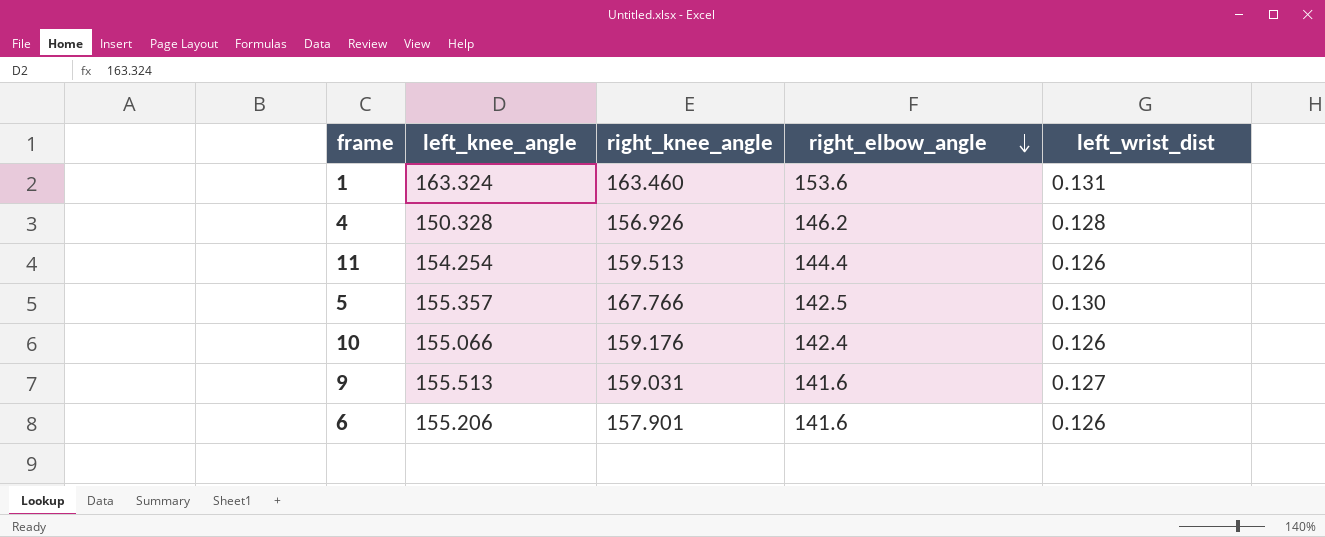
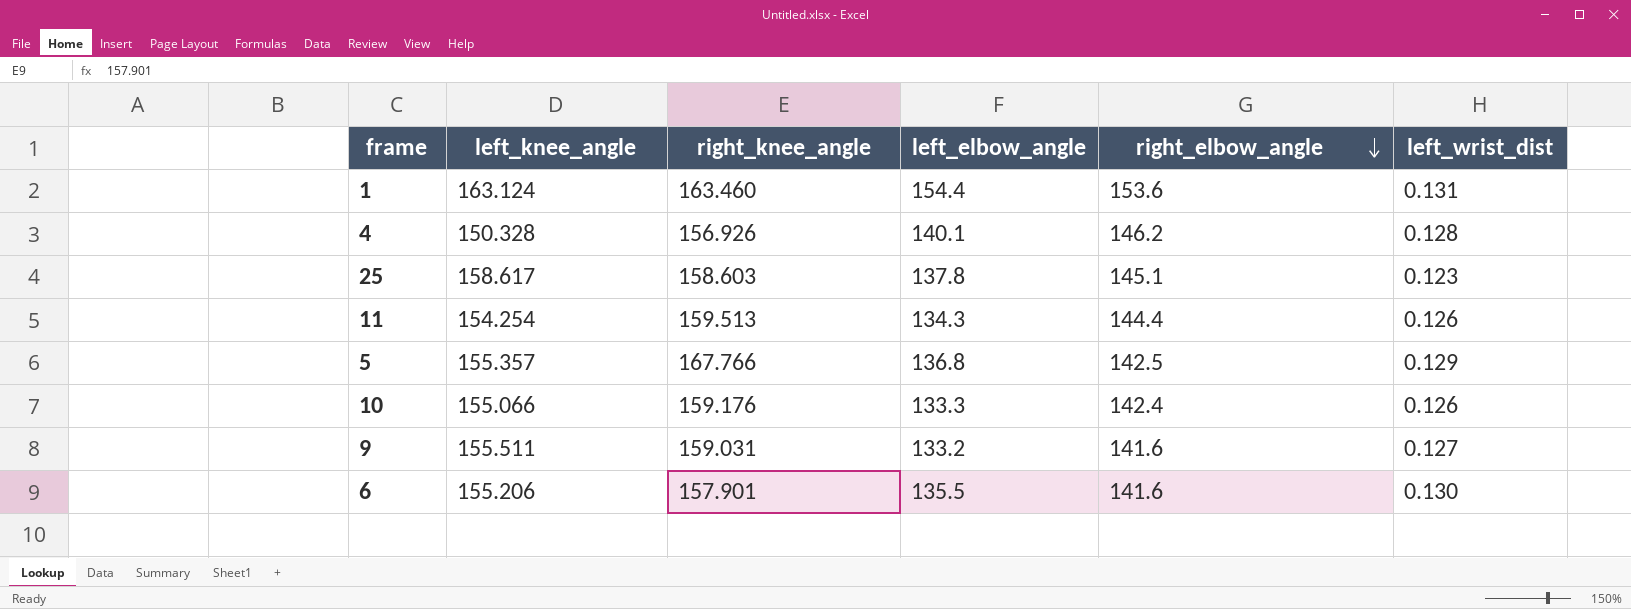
column left_elbow_angle | position: none -> 4
1 | left_knee_angle: 163.324 -> 163.124
row 25: none -> 158.617 | 158.603 | 137.8 | 145.1 | 0.123
5 | left_wrist_dist: 0.130 -> 0.129
9 | left_knee_angle: 155.513 -> 155.511
6 | left_wrist_dist: 0.126 -> 0.130

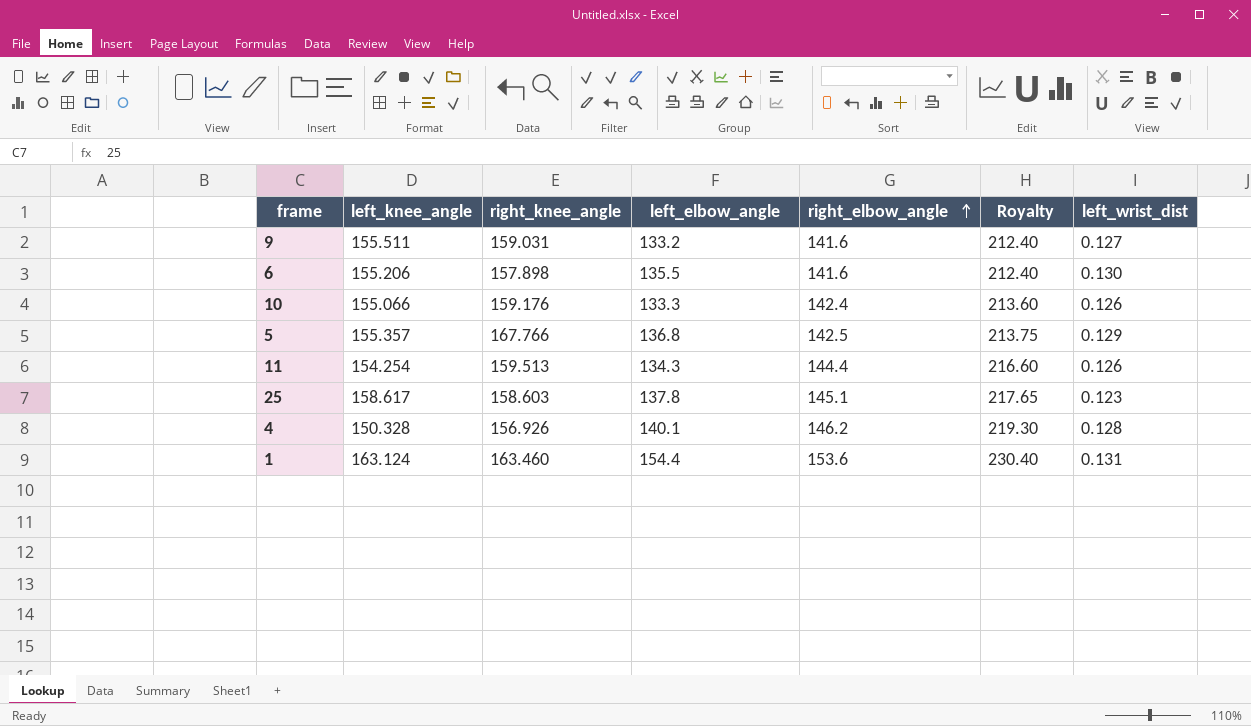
row order: right_elbow_angle descending -> right_elbow_angle ascending
column Royalty | formula: none -> [right_elbow_angle] * 1.5
6 | right_knee_angle: 157.901 -> 157.898

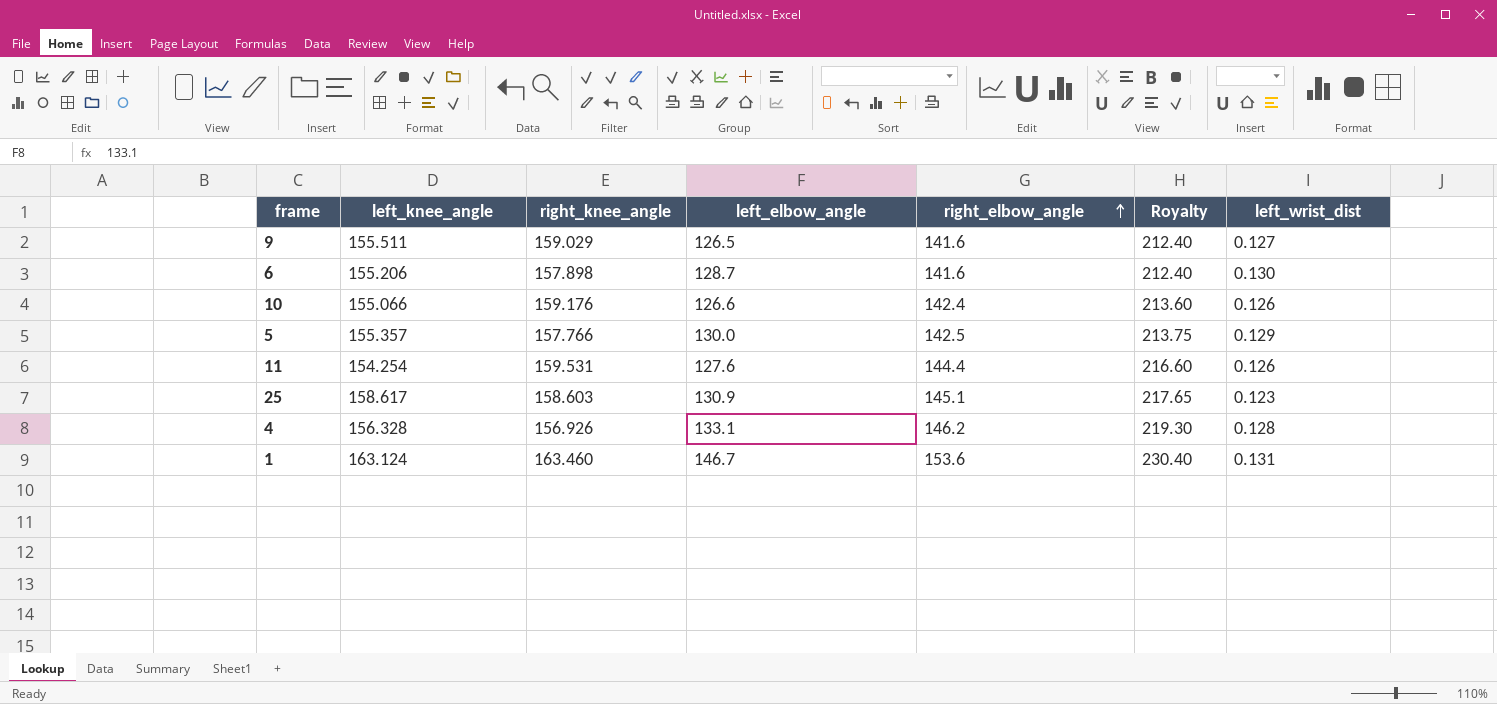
9 | right_knee_angle: 159.031 -> 159.029
9 | left_elbow_angle: 133.2 -> 126.5
6 | left_elbow_angle: 135.5 -> 128.7
10 | left_elbow_angle: 133.3 -> 126.6
5 | right_knee_angle: 167.766 -> 157.766
5 | left_elbow_angle: 136.8 -> 130.0
11 | right_knee_angle: 159.513 -> 159.531
11 | left_elbow_angle: 134.3 -> 127.6
25 | left_elbow_angle: 137.8 -> 130.9
4 | left_knee_angle: 150.328 -> 156.328
4 | left_elbow_angle: 140.1 -> 133.1
1 | left_elbow_angle: 154.4 -> 146.7

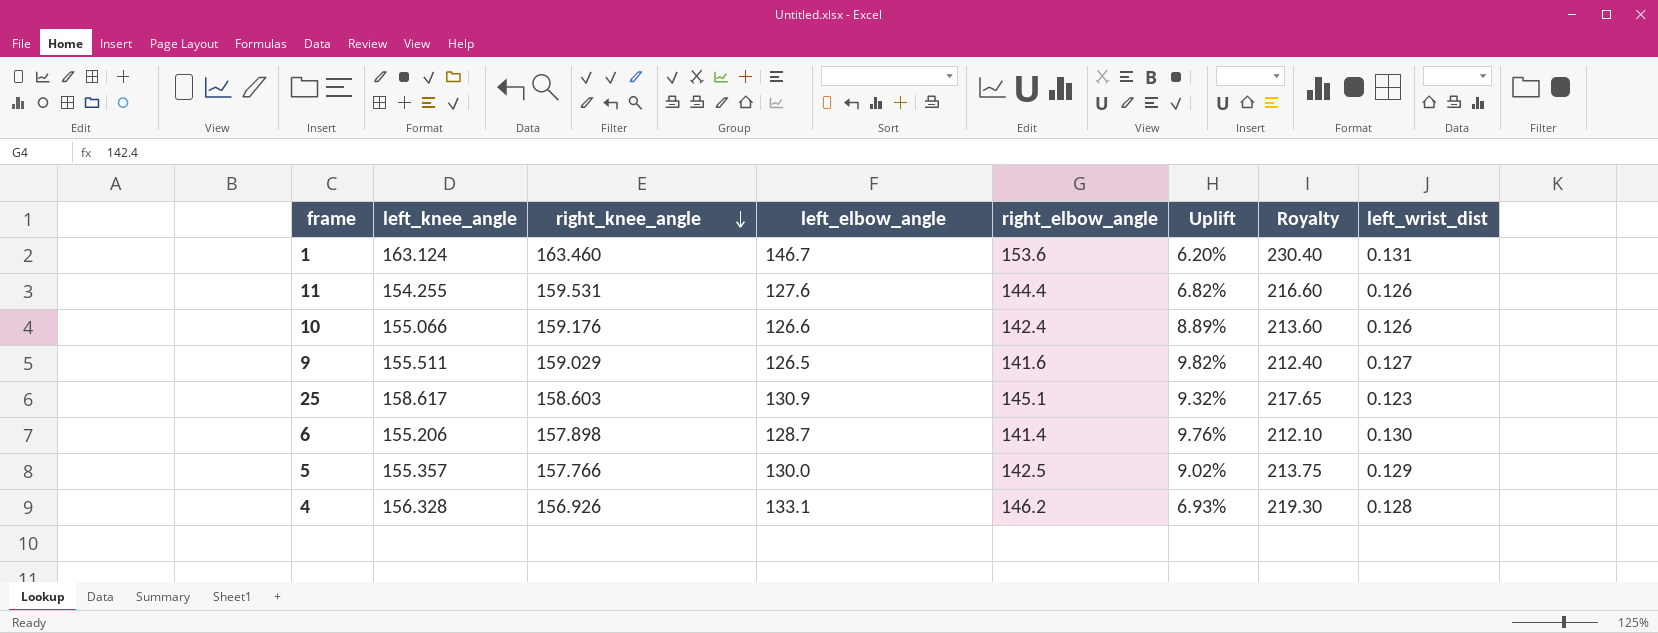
row order: right_elbow_angle ascending -> right_knee_angle descending
column Uplift | formula: none -> ([left_knee_angle] - [right_elbow_angle]) / [right_elbow_angle]
11 | left_knee_angle: 154.254 -> 154.255
6 | right_elbow_angle: 141.6 -> 141.4
6 | Royalty: 212.40 -> 212.10

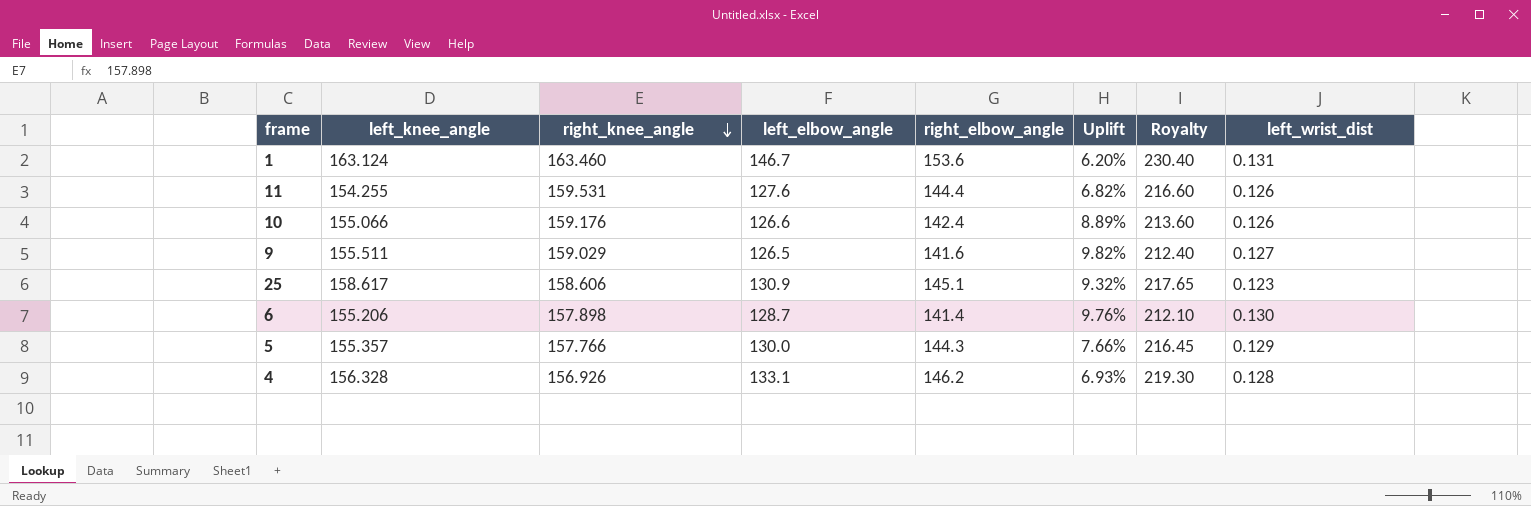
25 | right_knee_angle: 158.603 -> 158.606
5 | right_elbow_angle: 142.5 -> 144.3
5 | Uplift: 9.02% -> 7.66%
5 | Royalty: 213.75 -> 216.45

